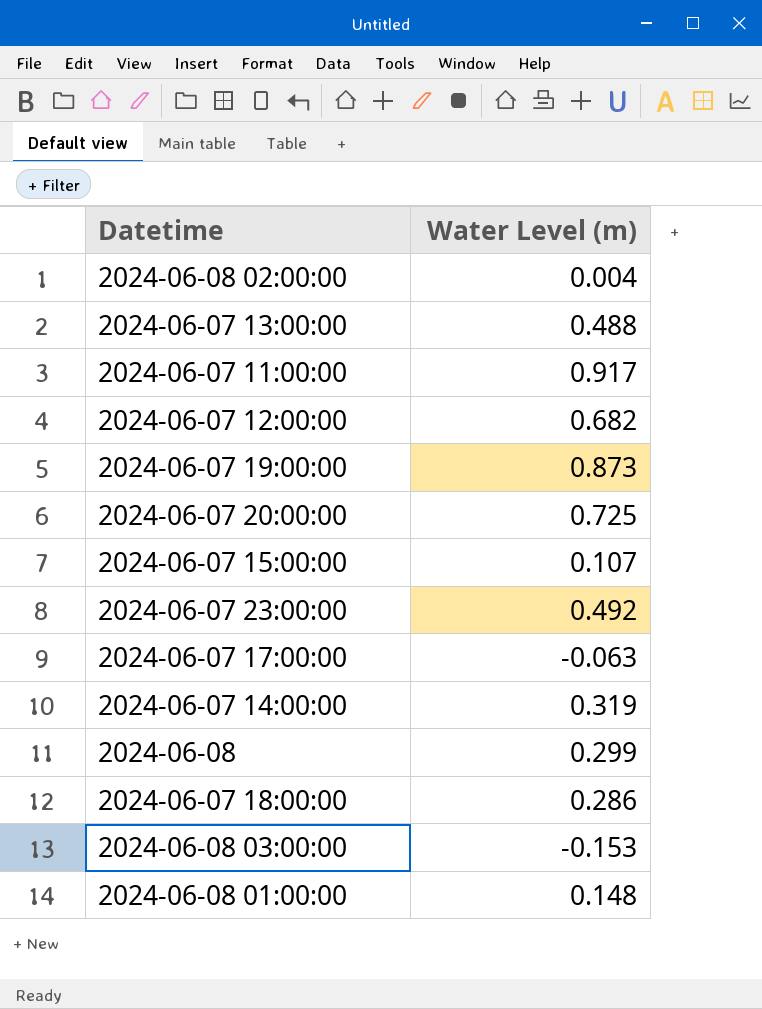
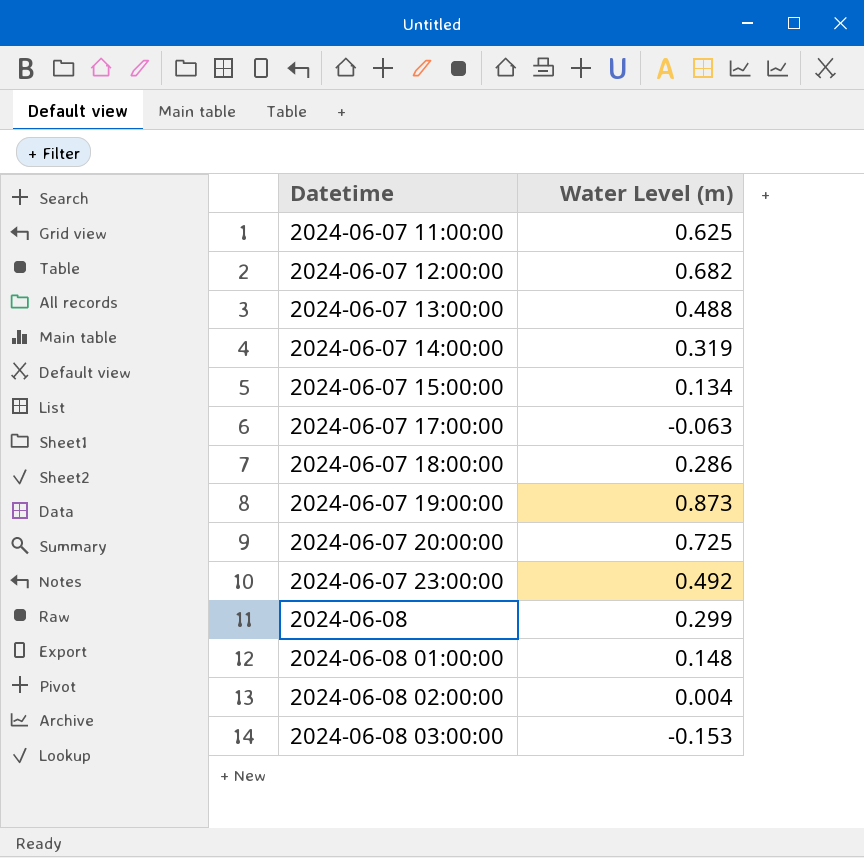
row order: none -> Datetime ascending
2024-06-07 11:00:00 | Water Level (m): 0.917 -> 0.625
2024-06-07 15:00:00 | Water Level (m): 0.107 -> 0.134

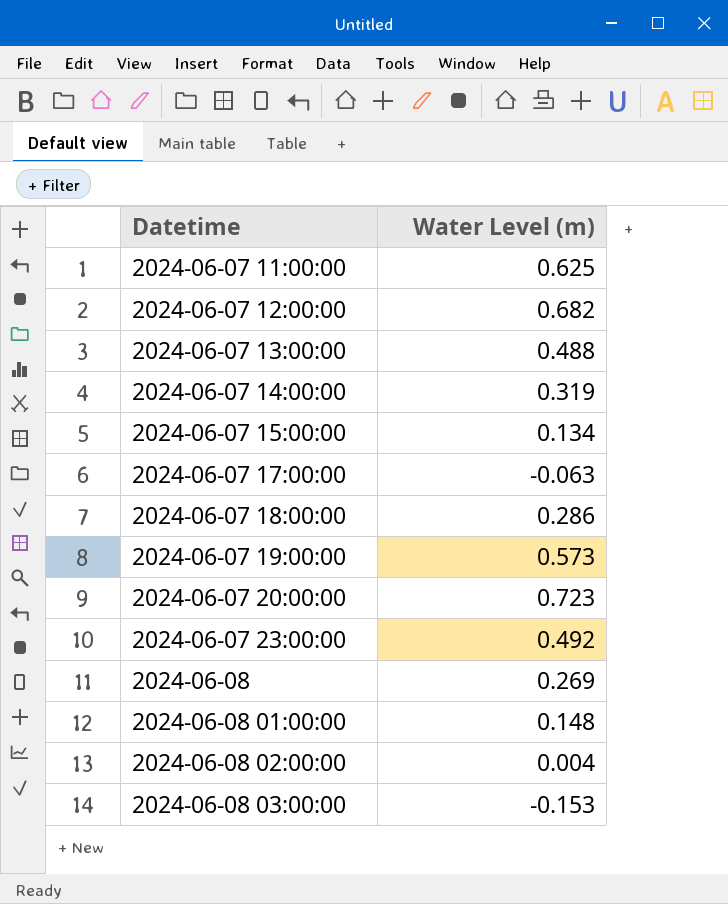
2024-06-07 19:00:00 | Water Level (m): 0.873 -> 0.573
2024-06-07 20:00:00 | Water Level (m): 0.725 -> 0.723
2024-06-08 | Water Level (m): 0.299 -> 0.269

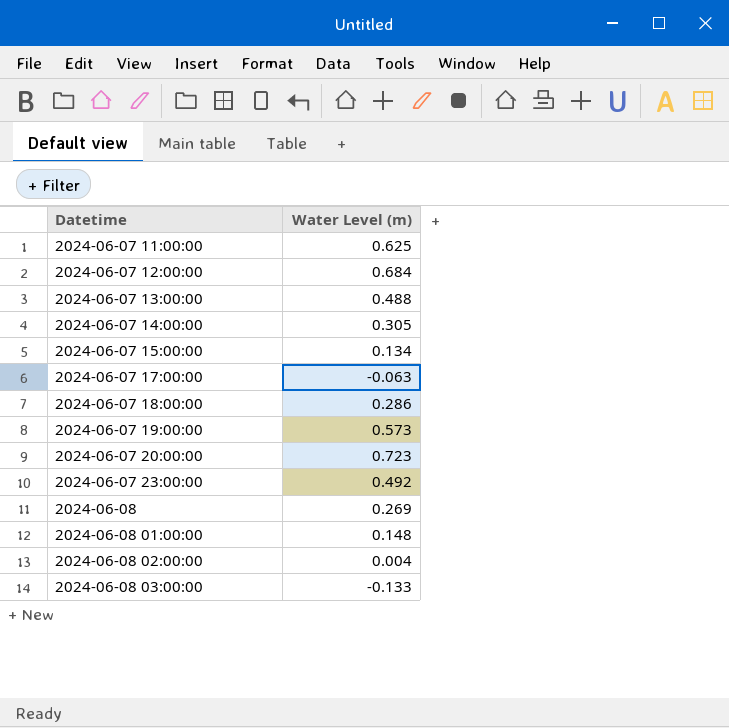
2024-06-07 12:00:00 | Water Level (m): 0.682 -> 0.684
2024-06-07 14:00:00 | Water Level (m): 0.319 -> 0.305
2024-06-08 03:00:00 | Water Level (m): -0.153 -> -0.133

